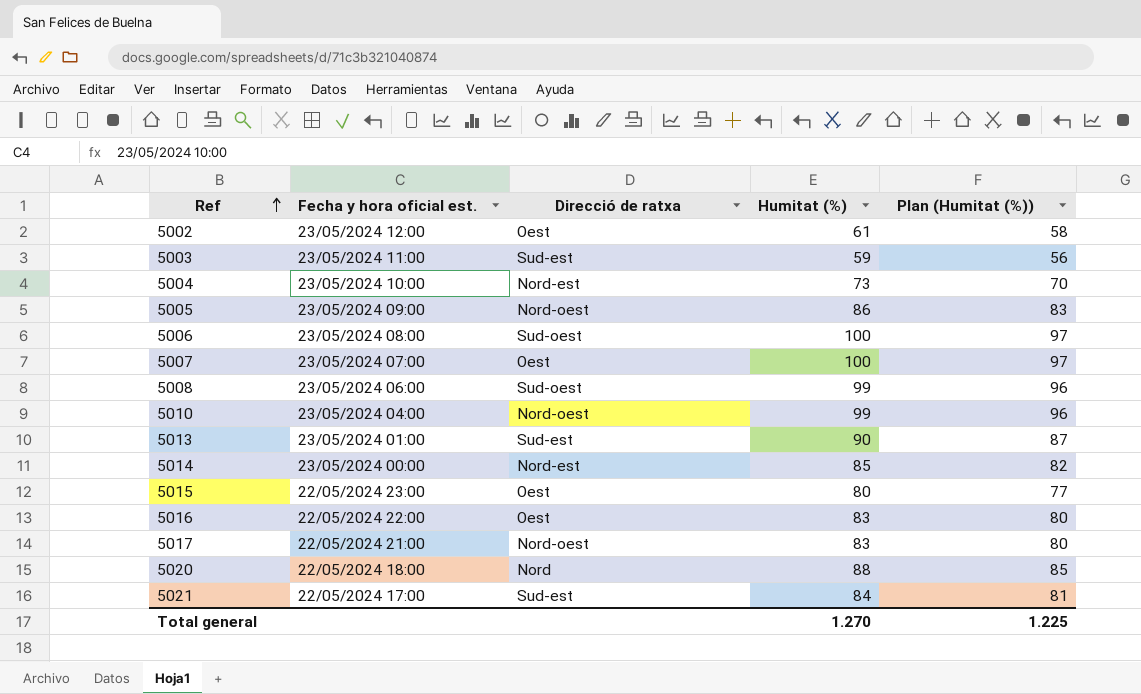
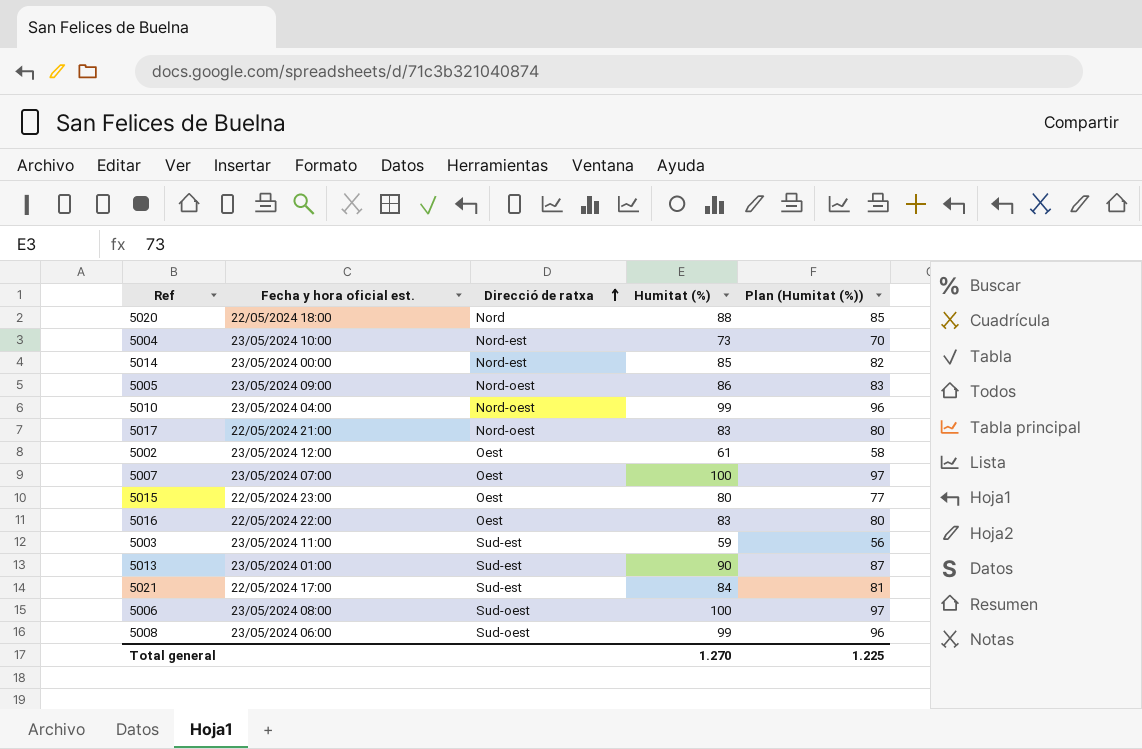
row order: Ref ascending -> Direcció de ratxa ascending

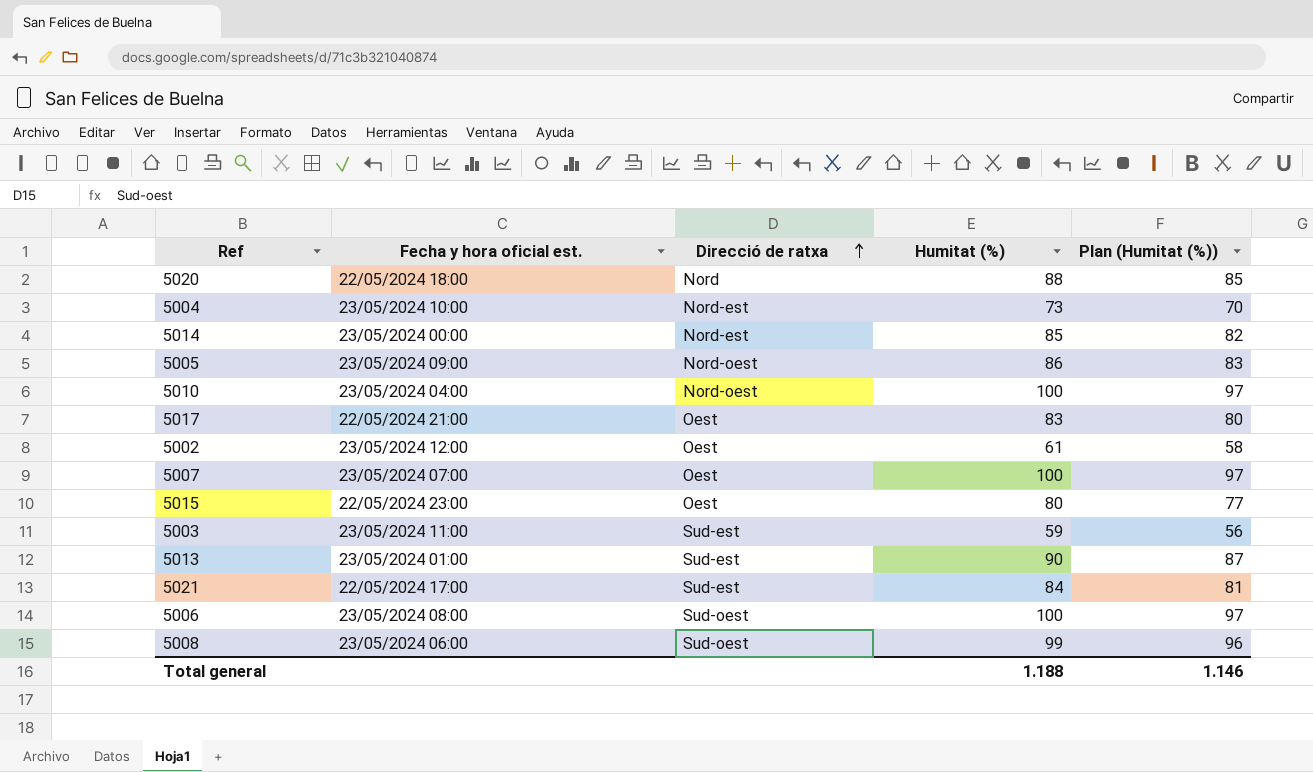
row 5016: 22/05/2024 22:00 | Oest | 83 | 80 -> none
5010 | Humitat (%): 99 -> 100
5010 | Plan (Humitat (%)): 96 -> 97
5017 | Direcció de ratxa: Nord-oest -> Oest
Total general | Humitat (%): 1.270 -> 1.188
Total general | Plan (Humitat (%)): 1.225 -> 1.146

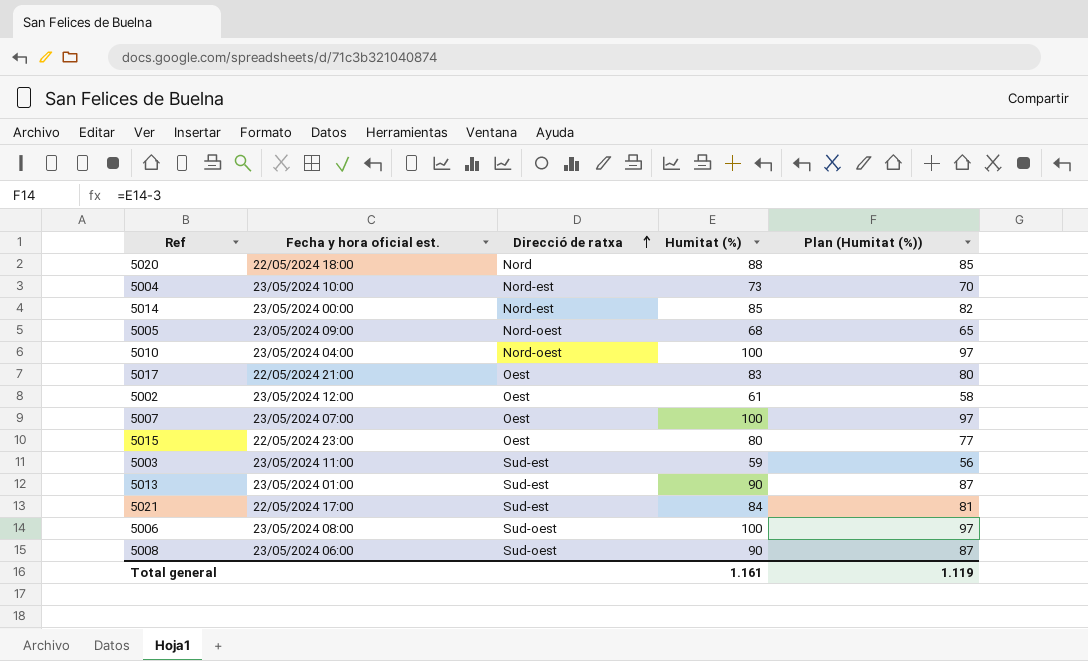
5005 | Humitat (%): 86 -> 68
5005 | Plan (Humitat (%)): 83 -> 65
5008 | Humitat (%): 99 -> 90
5008 | Plan (Humitat (%)): 96 -> 87
Total general | Humitat (%): 1.188 -> 1.161
Total general | Plan (Humitat (%)): 1.146 -> 1.119

